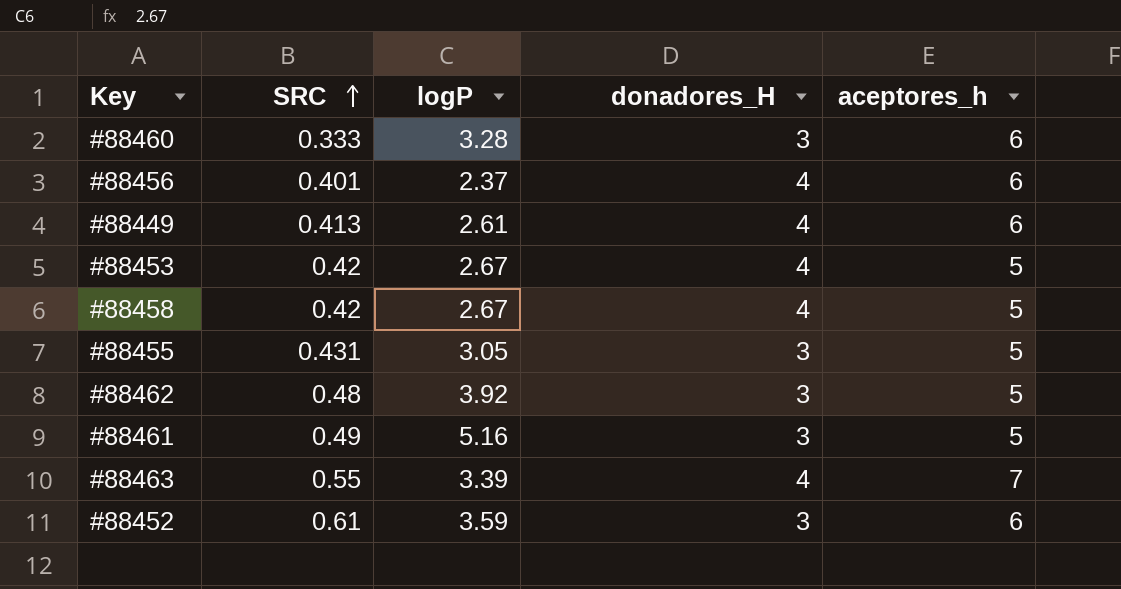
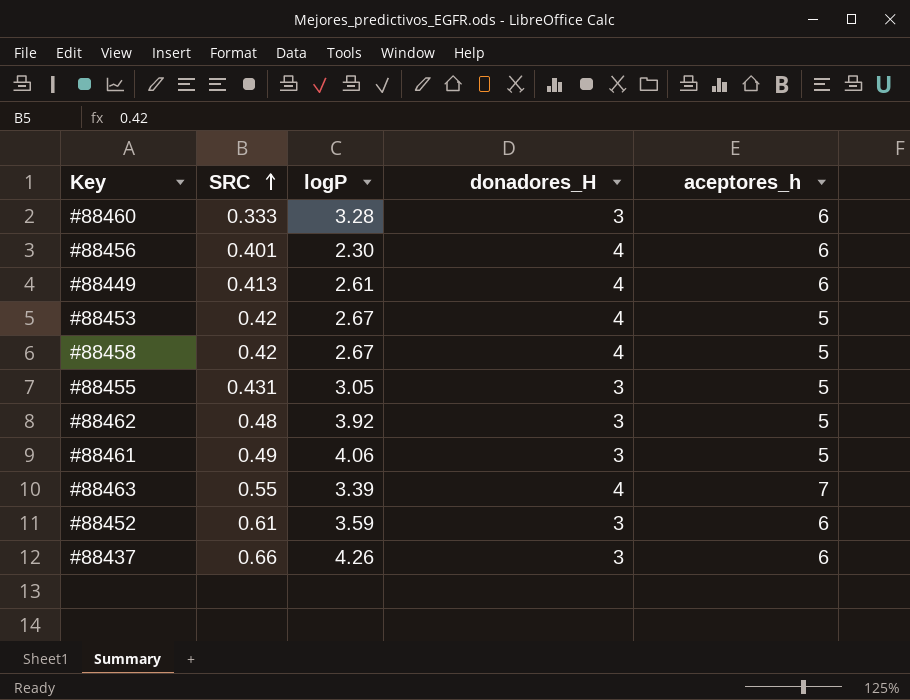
#88456 | logP: 2.37 -> 2.30
#88461 | logP: 5.16 -> 4.06
row #88437: none -> 0.66 | 4.26 | 3 | 6

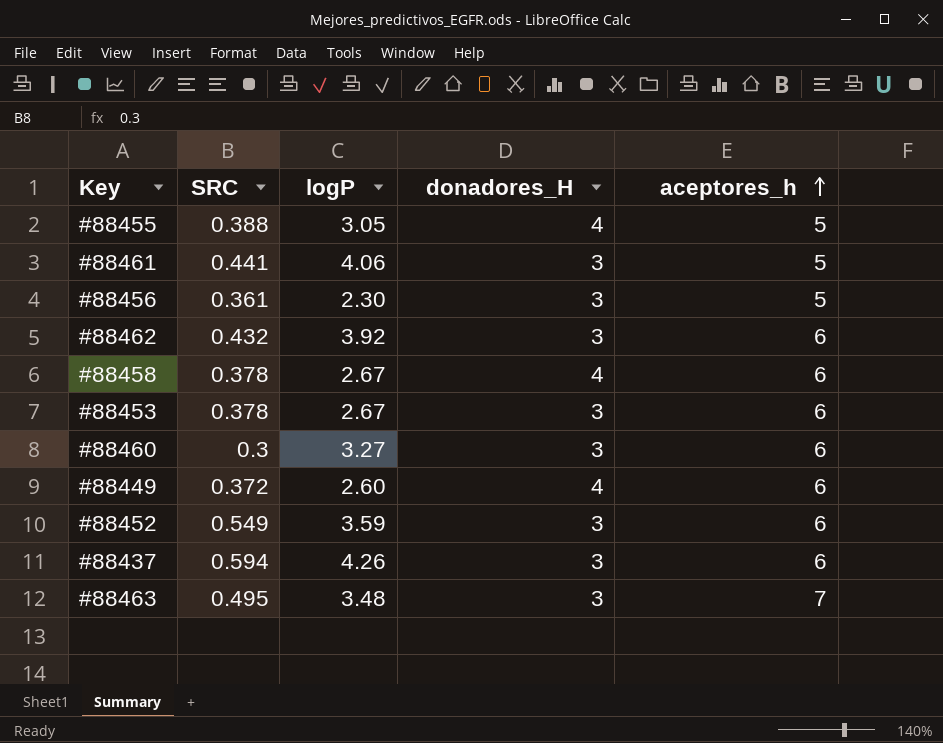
row order: SRC ascending -> aceptores_h ascending
#88455 | SRC: 0.431 -> 0.388
#88455 | donadores_H: 3 -> 4
#88461 | SRC: 0.49 -> 0.441
#88456 | SRC: 0.401 -> 0.361
#88456 | donadores_H: 4 -> 3
#88456 | aceptores_h: 6 -> 5
#88462 | SRC: 0.48 -> 0.432
#88462 | aceptores_h: 5 -> 6
#88458 | SRC: 0.42 -> 0.378
#88458 | aceptores_h: 5 -> 6
#88453 | SRC: 0.42 -> 0.378
#88453 | donadores_H: 4 -> 3
#88453 | aceptores_h: 5 -> 6
#88460 | SRC: 0.333 -> 0.3
#88460 | logP: 3.28 -> 3.27
#88449 | SRC: 0.413 -> 0.372
#88449 | logP: 2.61 -> 2.60
#88452 | SRC: 0.61 -> 0.549
#88437 | SRC: 0.66 -> 0.594
#88463 | SRC: 0.55 -> 0.495
#88463 | logP: 3.39 -> 3.48
#88463 | donadores_H: 4 -> 3

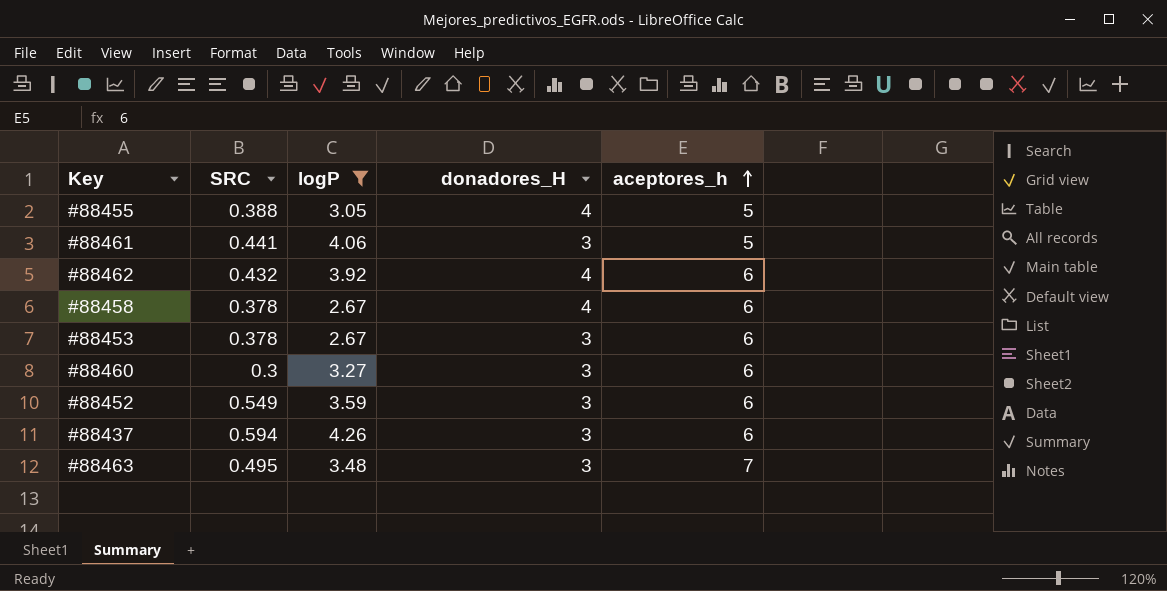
filter: none -> logP >= 2.67
#88462 | donadores_H: 3 -> 4

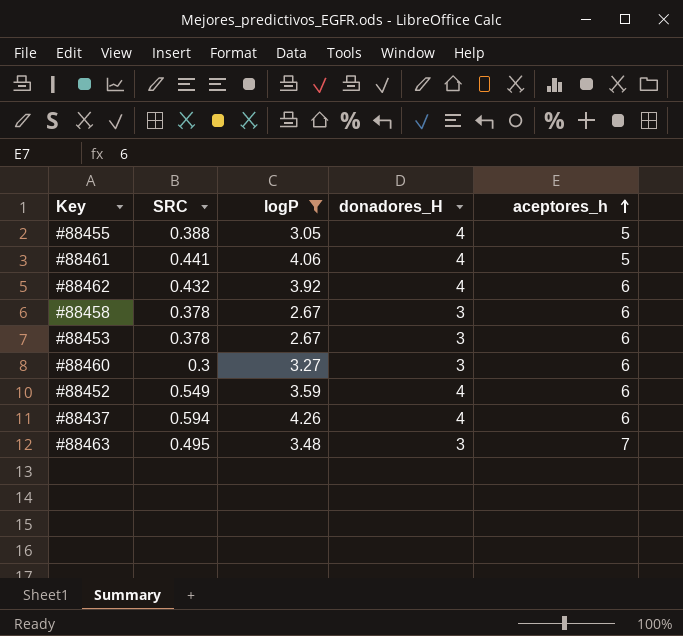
#88461 | donadores_H: 3 -> 4
#88458 | donadores_H: 4 -> 3
#88452 | donadores_H: 3 -> 4
#88437 | donadores_H: 3 -> 4

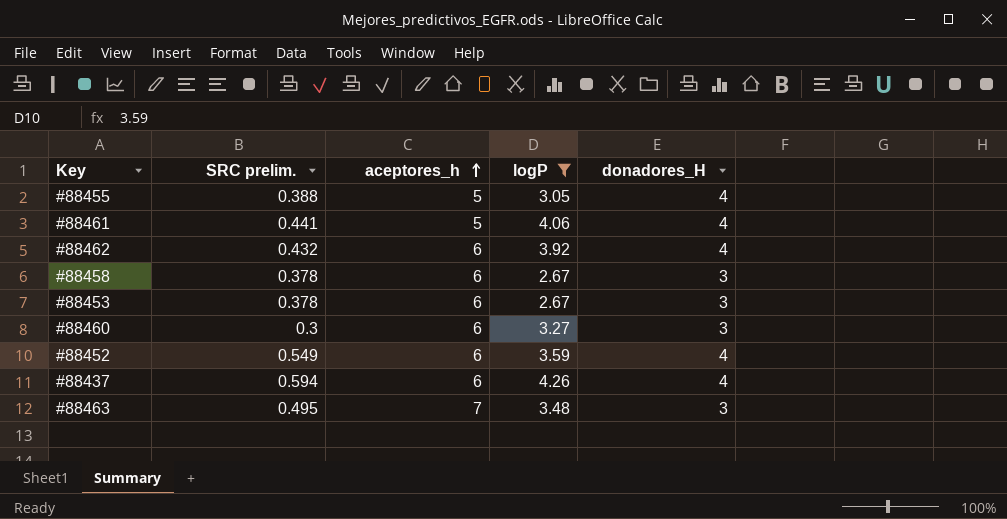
column name: SRC -> SRC prelim.
column aceptores_h | position: 5 -> 3

